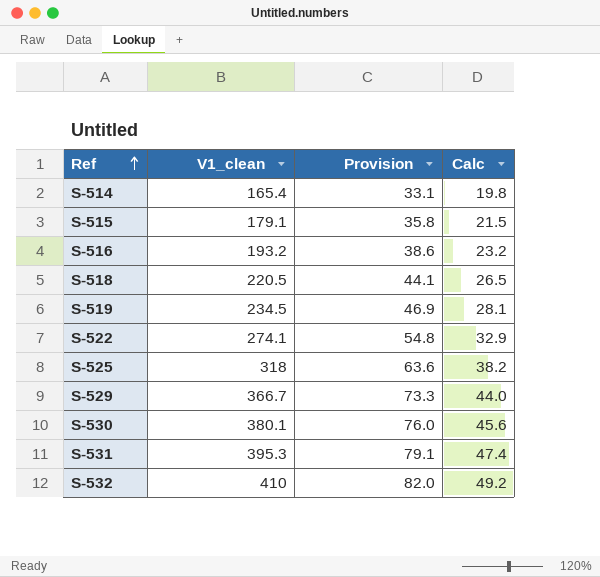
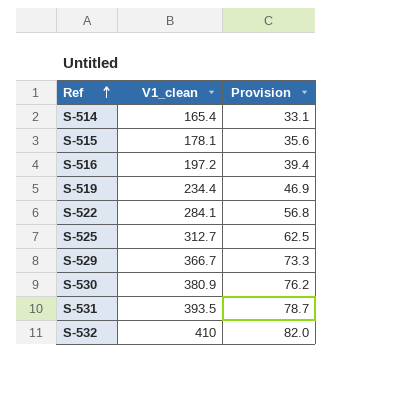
column Calc | formula: [V1_clean] * 0.12 -> none
row S-518: 220.5 | 44.1 | 26.5 -> none
S-515 | V1_clean: 179.1 -> 178.1
S-515 | Provision: 35.8 -> 35.6
S-516 | V1_clean: 193.2 -> 197.2
S-516 | Provision: 38.6 -> 39.4
S-519 | V1_clean: 234.5 -> 234.4
S-522 | V1_clean: 274.1 -> 284.1
S-522 | Provision: 54.8 -> 56.8
S-525 | V1_clean: 318 -> 312.7
S-525 | Provision: 63.6 -> 62.5
S-530 | V1_clean: 380.1 -> 380.9
S-530 | Provision: 76.0 -> 76.2
S-531 | V1_clean: 395.3 -> 393.5
S-531 | Provision: 79.1 -> 78.7

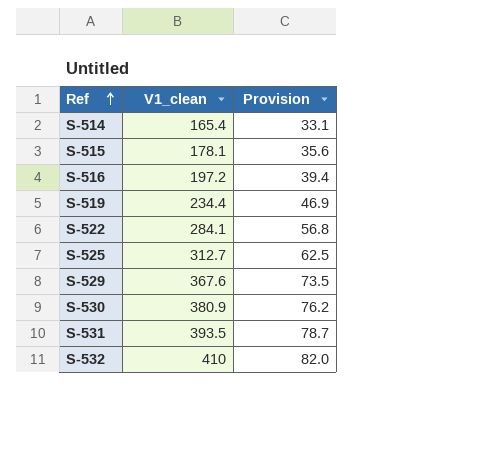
S-529 | V1_clean: 366.7 -> 367.6
S-529 | Provision: 73.3 -> 73.5

